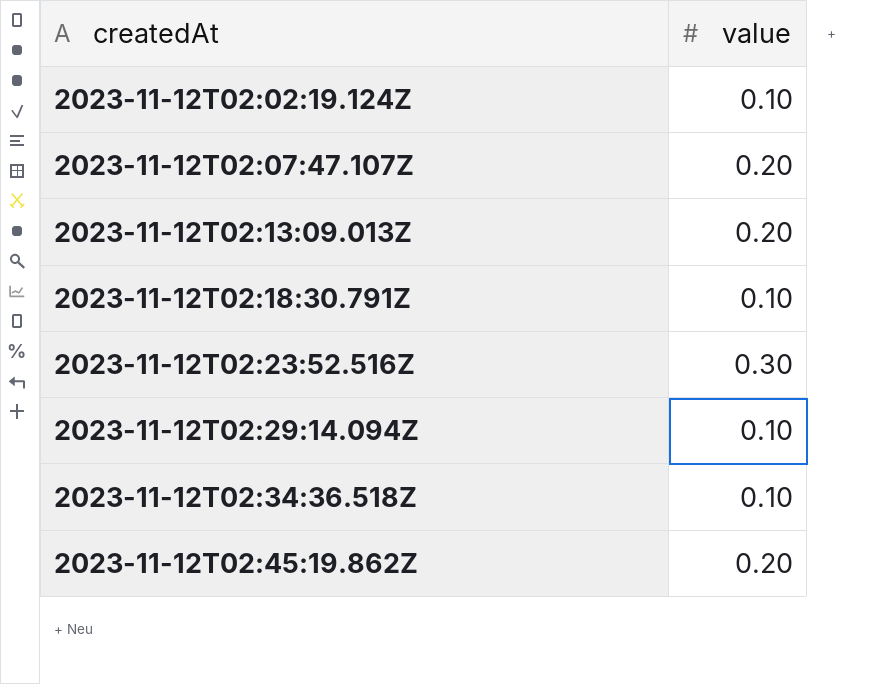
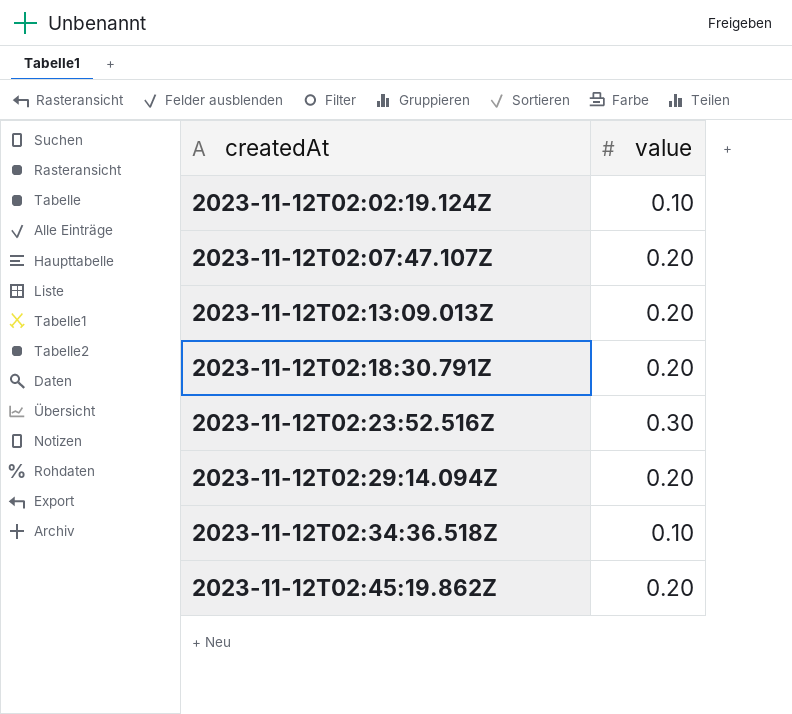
2023-11-12T02:18:30.791Z | value: 0.10 -> 0.20
2023-11-12T02:29:14.094Z | value: 0.10 -> 0.20

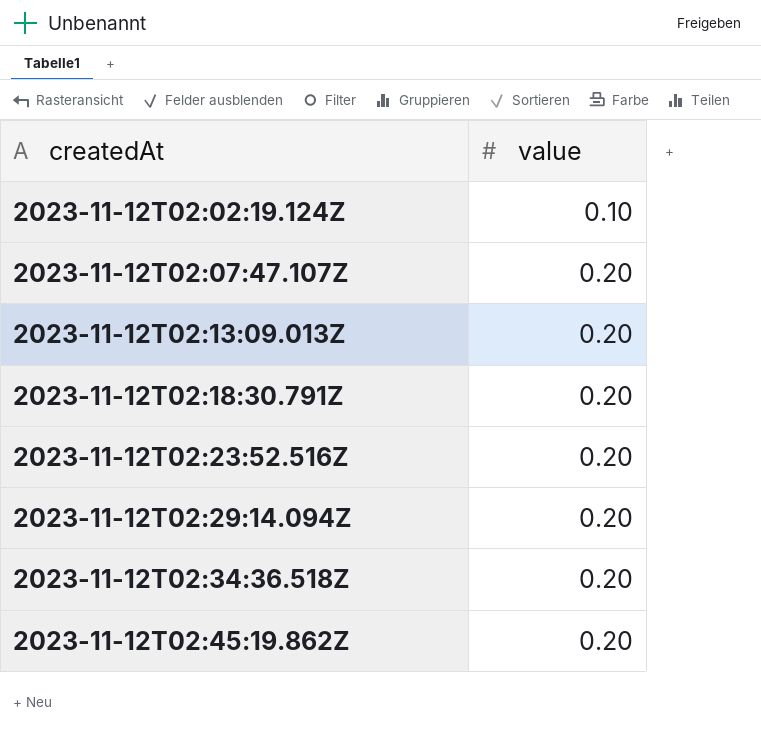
2023-11-12T02:23:52.516Z | value: 0.30 -> 0.20
2023-11-12T02:34:36.518Z | value: 0.10 -> 0.20

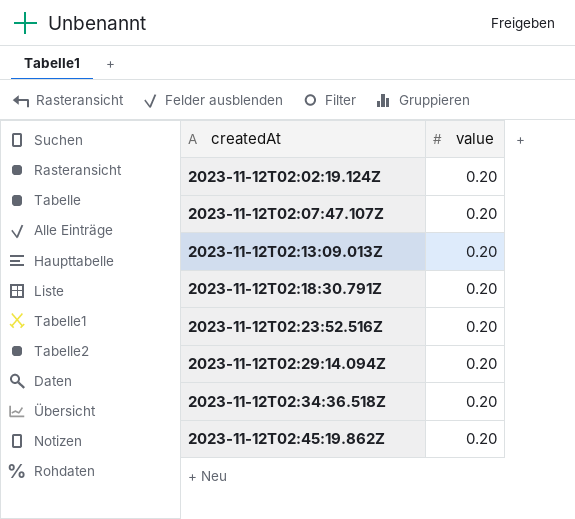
2023-11-12T02:02:19.124Z | value: 0.10 -> 0.20

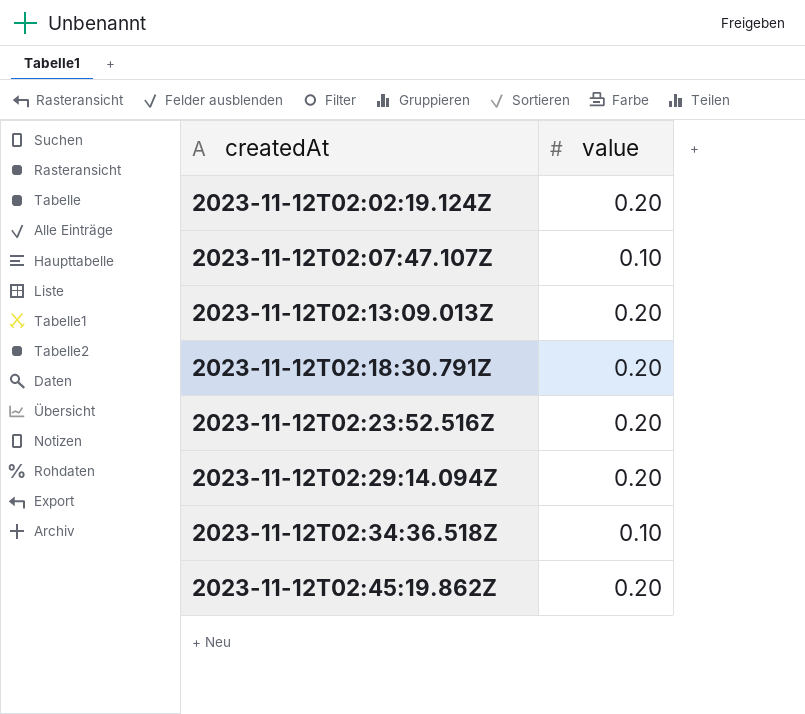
2023-11-12T02:07:47.107Z | value: 0.20 -> 0.10
2023-11-12T02:34:36.518Z | value: 0.20 -> 0.10

